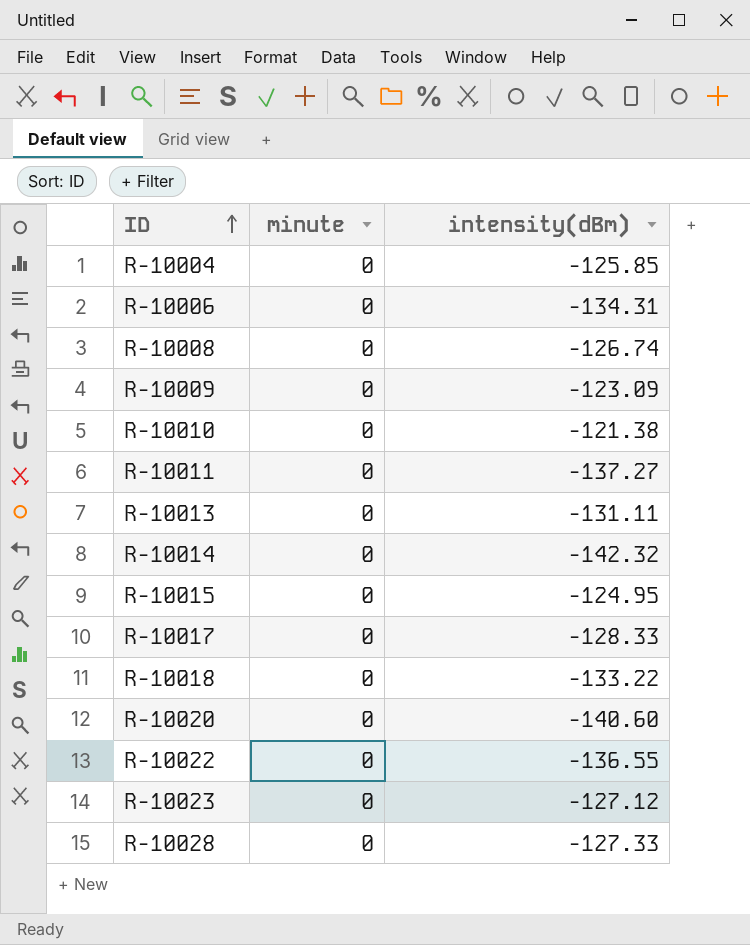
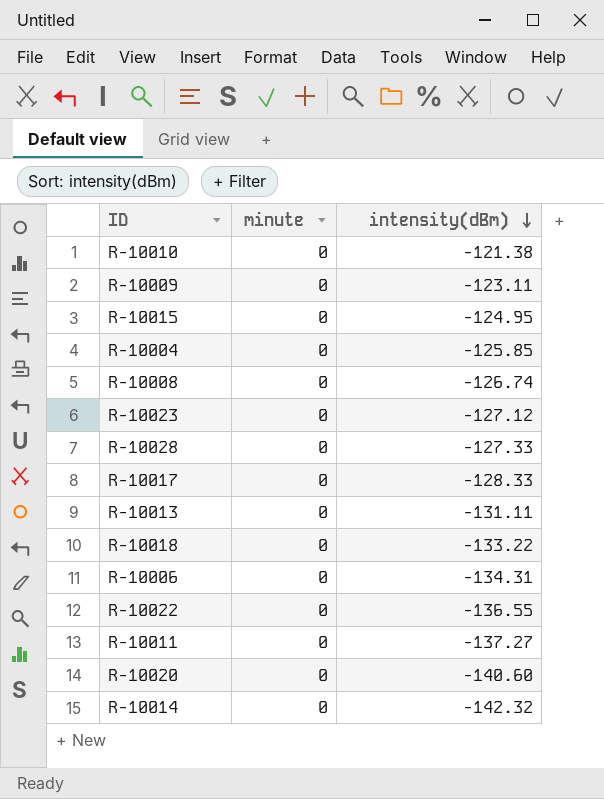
row order: ID ascending -> intensity(dBm) descending
R-10009 | intensity(dBm): -123.09 -> -123.11

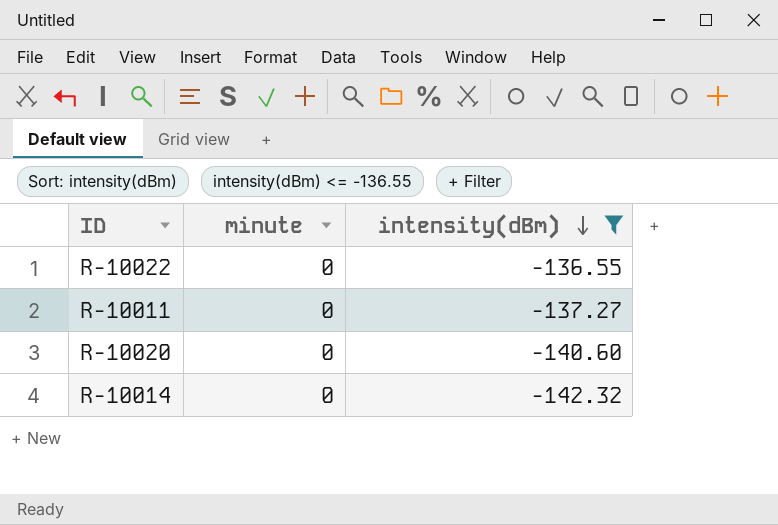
filter: none -> intensity(dBm) <= -136.55

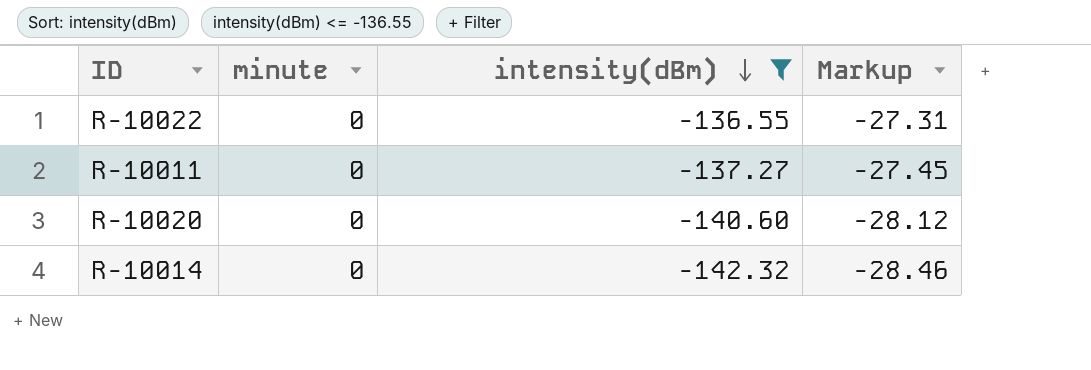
column Markup | formula: none -> [intensity(dBm)] * 0.2

